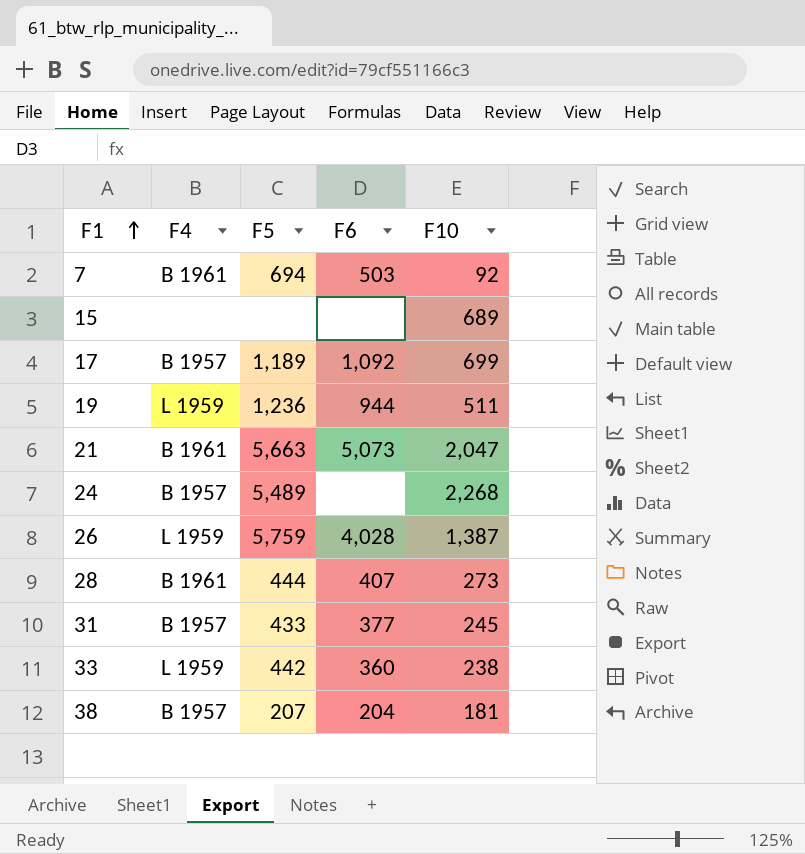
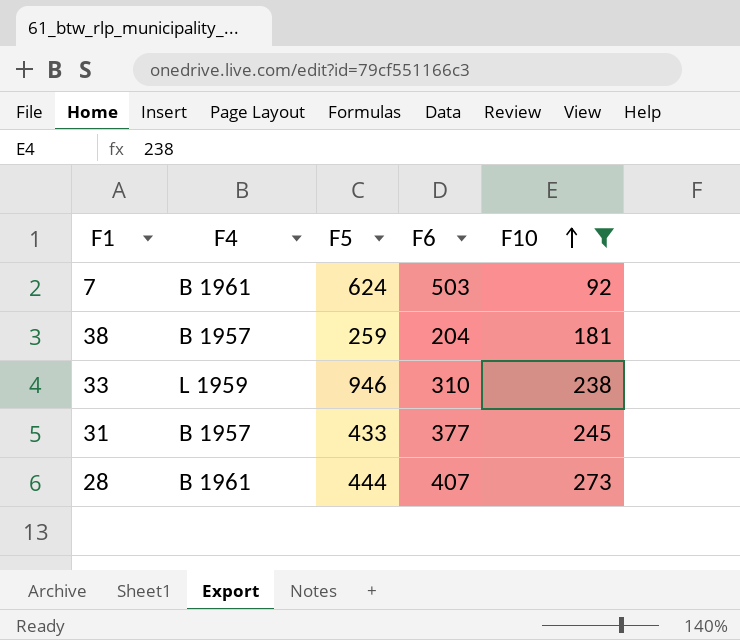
filter: none -> F10 <= 273
row order: F1 ascending -> F10 ascending
7 | F5: 694 -> 624
38 | F5: 207 -> 259
33 | F5: 442 -> 946
33 | F6: 360 -> 310

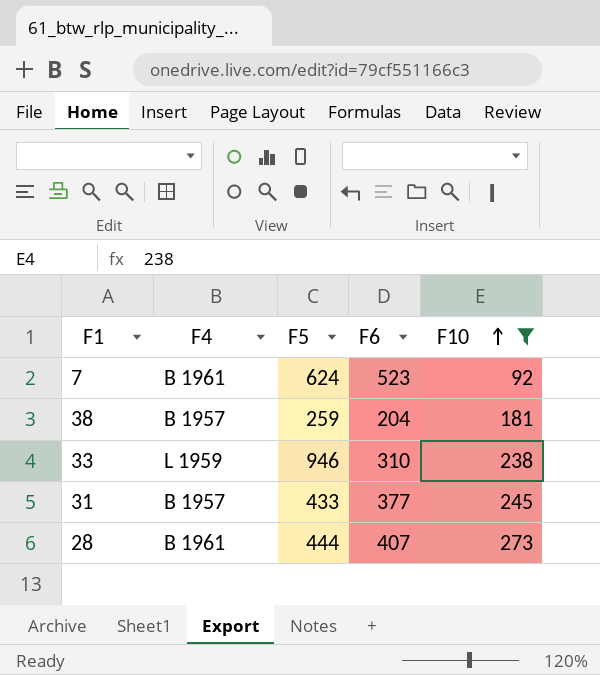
7 | F6: 503 -> 523

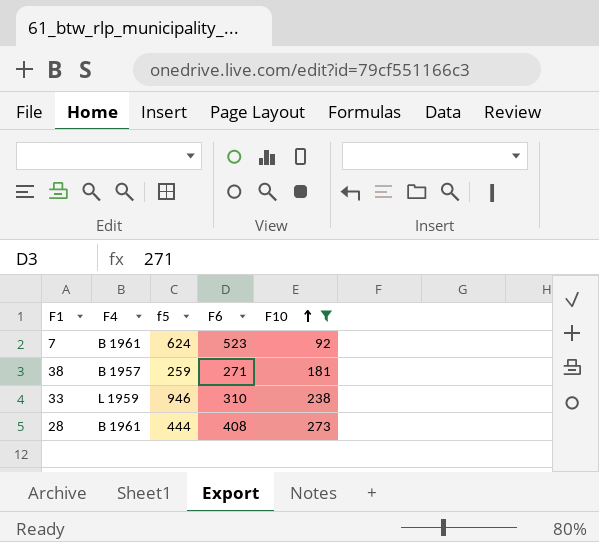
column name: F5 -> f5
row 31: B 1957 | 433 | 377 | 245 -> none
38 | F6: 204 -> 271
28 | F6: 407 -> 408

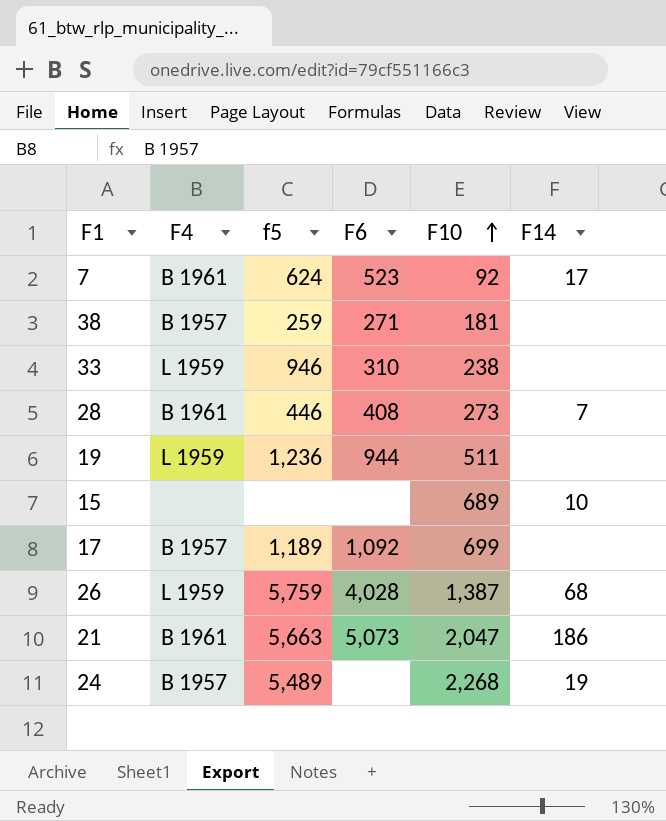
filter: F10 <= 273 -> none
column F14 | position: none -> 6
28 | f5: 444 -> 446

